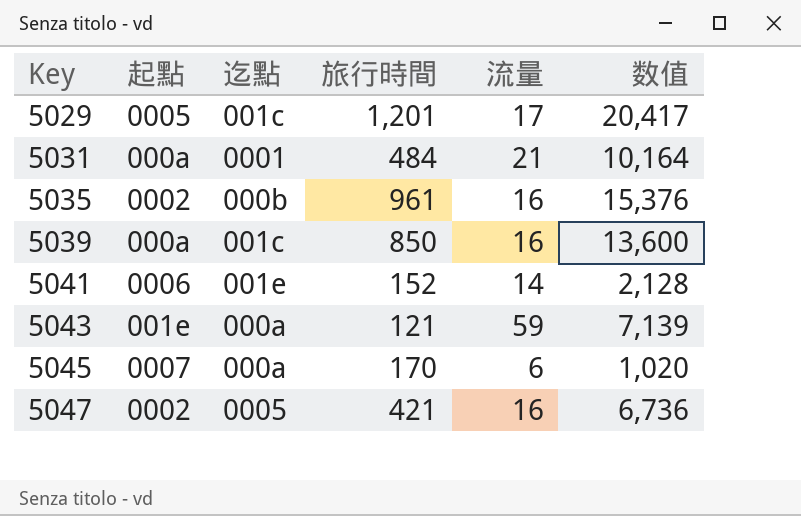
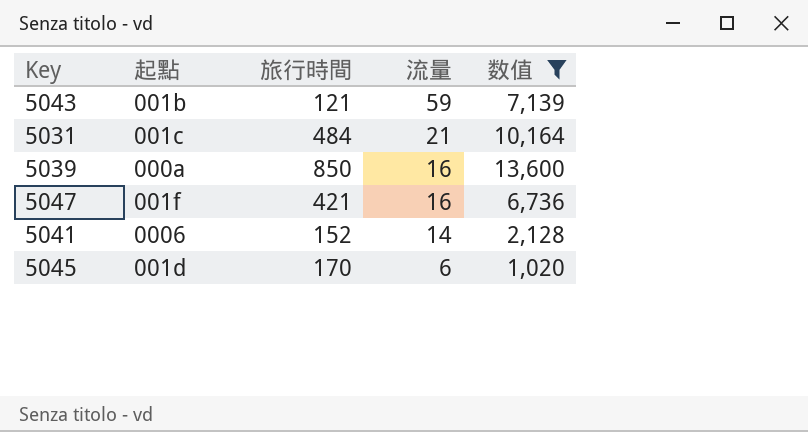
filter: none -> 数值 <= 13,600
row order: Key ascending -> 流量 descending
column 迄點 | position: 3 -> none
5043 | 起點: 001e -> 001b
5031 | 起點: 000a -> 001c
5047 | 起點: 0002 -> 001f
5045 | 起點: 0007 -> 001d

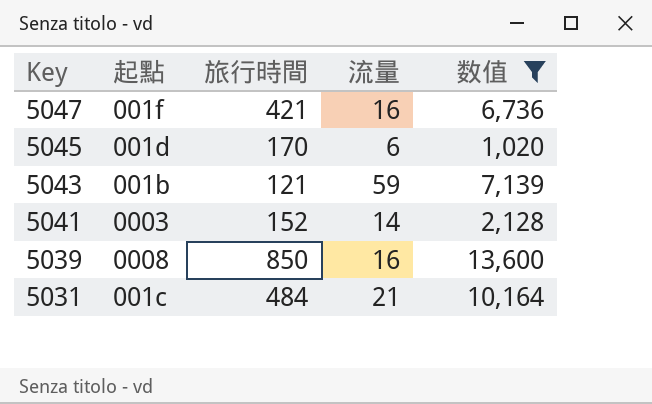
row order: 流量 descending -> Key descending
5041 | 起點: 0006 -> 0003
5039 | 起點: 000a -> 0008

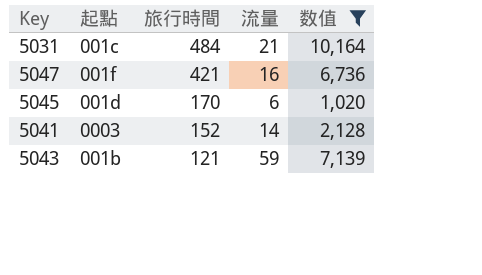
row order: Key descending -> 旅行時間 descending
row 5039: 0008 | 850 | 16 | 13,600 -> none

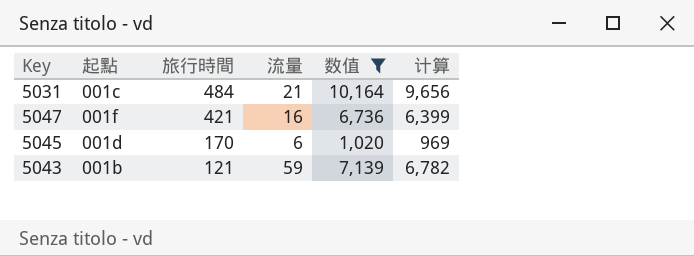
column 计算 | formula: none -> [数值] * 0.95
row 5041: 0003 | 152 | 14 | 2,128 -> none

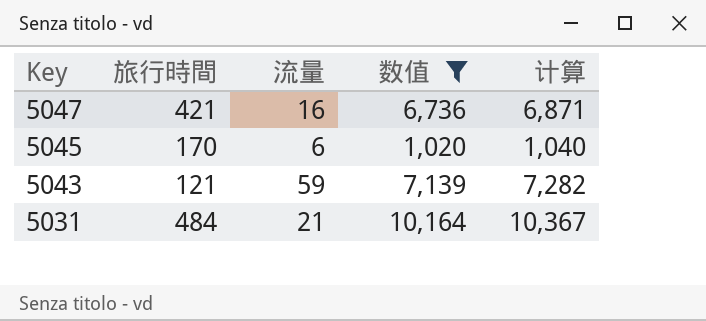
row order: 旅行時間 descending -> Key descending
column 起點 | position: 2 -> none
column 计算 | formula: [数值] * 0.95 -> [数值] * 1.02

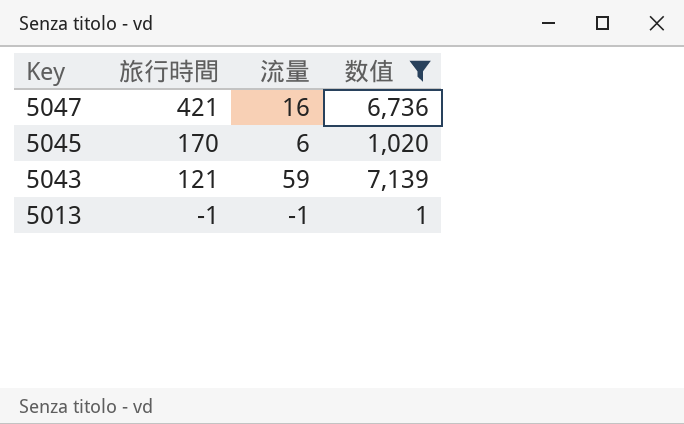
column 计算 | formula: [数值] * 1.02 -> none
row 5031: 484 | 21 | 10,164 | 10,367 -> none
row 5013: none -> -1 | -1 | 1

